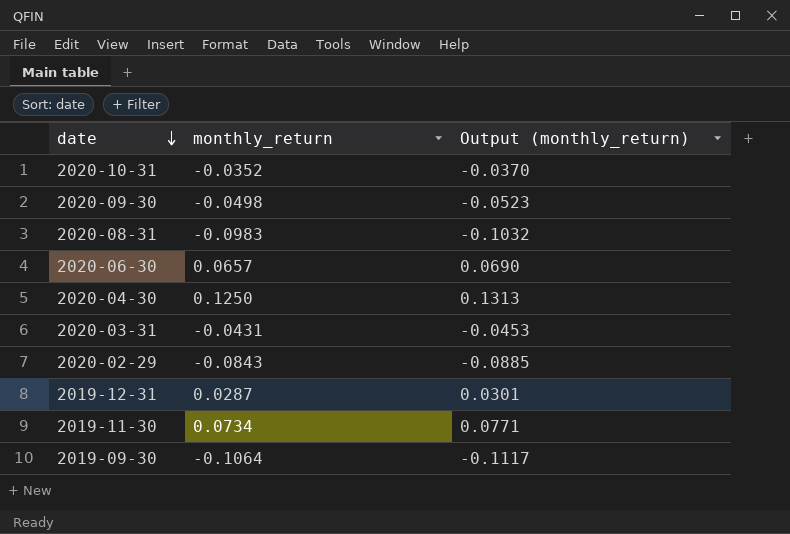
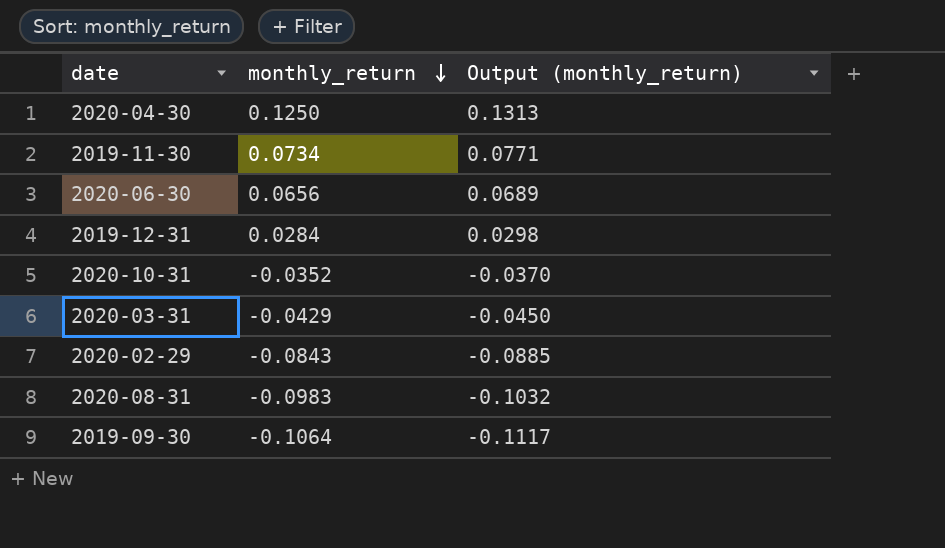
row order: date descending -> monthly_return descending
row 2020-09-30: -0.0498 | -0.0523 -> none
2020-06-30 | monthly_return: 0.0657 -> 0.0656
2020-06-30 | Output (monthly_return): 0.0690 -> 0.0689
2019-12-31 | monthly_return: 0.0287 -> 0.0284
2019-12-31 | Output (monthly_return): 0.0301 -> 0.0298
2020-03-31 | monthly_return: -0.0431 -> -0.0429
2020-03-31 | Output (monthly_return): -0.0453 -> -0.0450

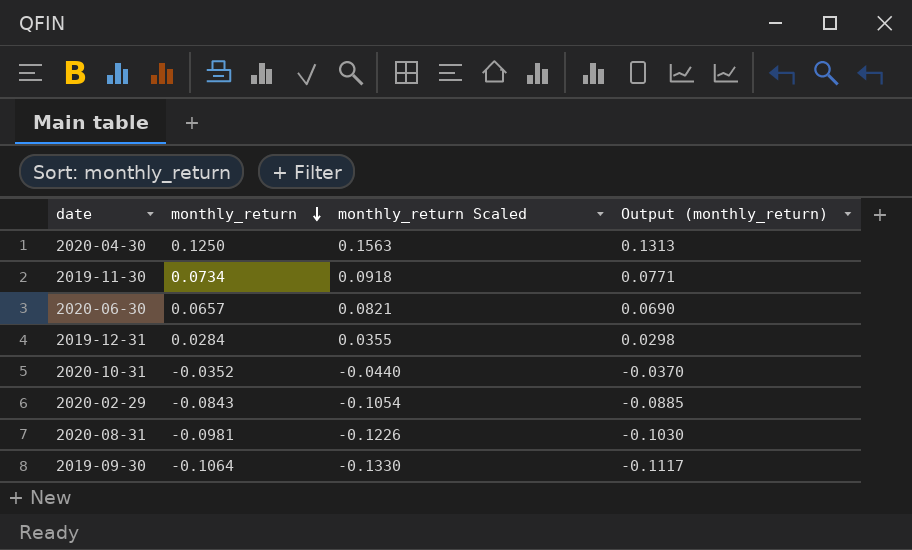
column monthly_return Scaled | formula: none -> [monthly_return] * 1.25
row 2020-03-31: -0.0429 | -0.0450 -> none
2020-06-30 | monthly_return: 0.0656 -> 0.0657
2020-06-30 | Output (monthly_return): 0.0689 -> 0.0690
2020-08-31 | monthly_return: -0.0983 -> -0.0981
2020-08-31 | Output (monthly_return): -0.1032 -> -0.1030

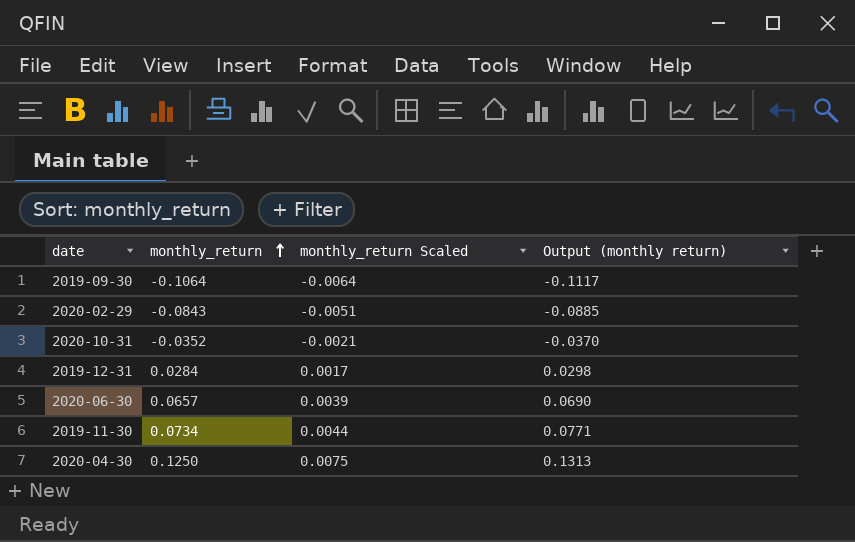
row order: monthly_return descending -> monthly_return ascending
column monthly_return Scaled | formula: [monthly_return] * 1.25 -> [monthly_return] * 0.06
column name: Output (monthly_return) -> Output (monthly return)
row 2020-08-31: -0.0981 | -0.1226 | -0.1030 -> none

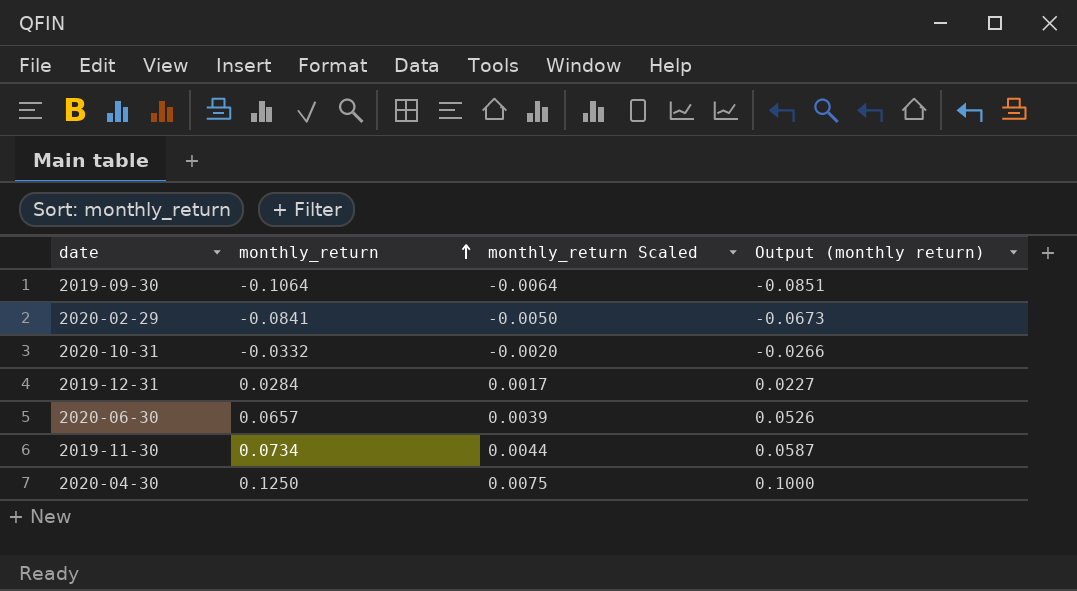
column Output (monthly return) | formula: [monthly_return] * 1.05 -> [monthly_return] * 0.8
2020-02-29 | monthly_return: -0.0843 -> -0.0841
2020-02-29 | monthly_return Scaled: -0.0051 -> -0.0050
2020-10-31 | monthly_return: -0.0352 -> -0.0332
2020-10-31 | monthly_return Scaled: -0.0021 -> -0.0020

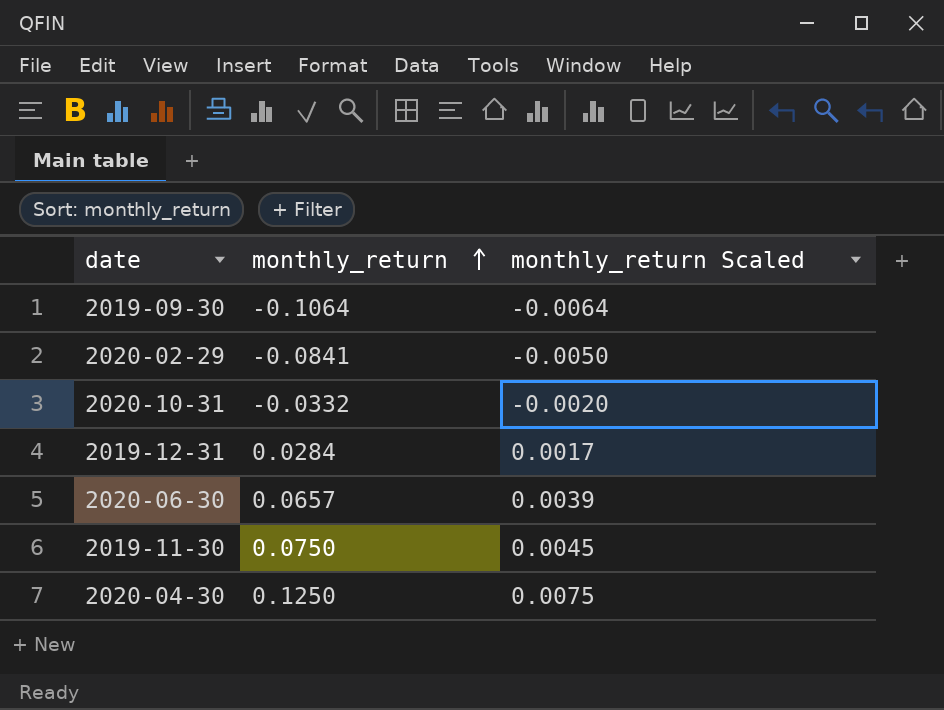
column Output (monthly return) | formula: [monthly_return] * 0.8 -> none
2019-11-30 | monthly_return: 0.0734 -> 0.0750
2019-11-30 | monthly_return Scaled: 0.0044 -> 0.0045

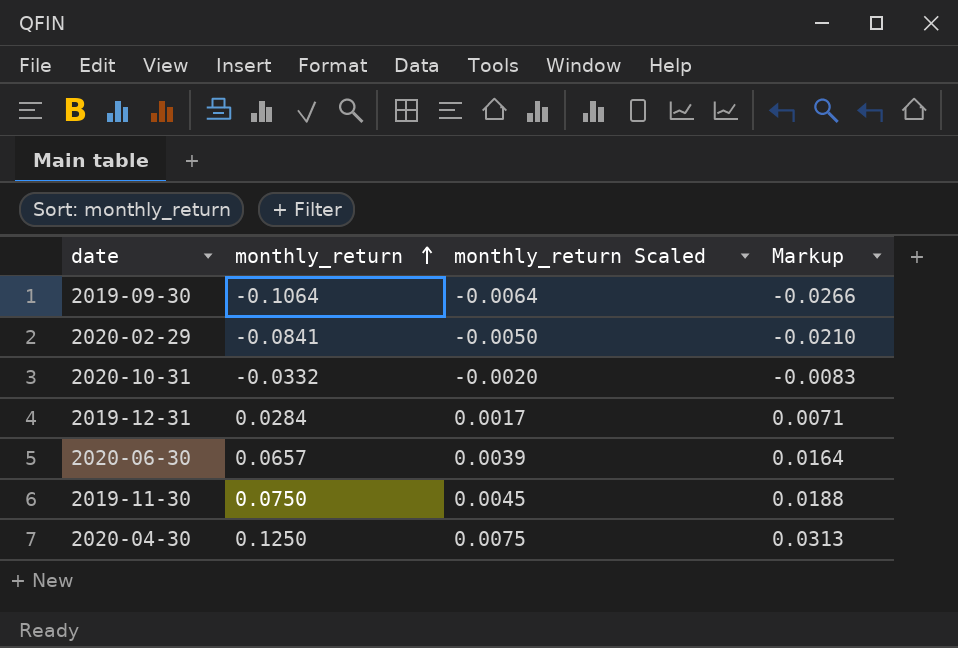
column Markup | formula: none -> [monthly_return] * 0.25

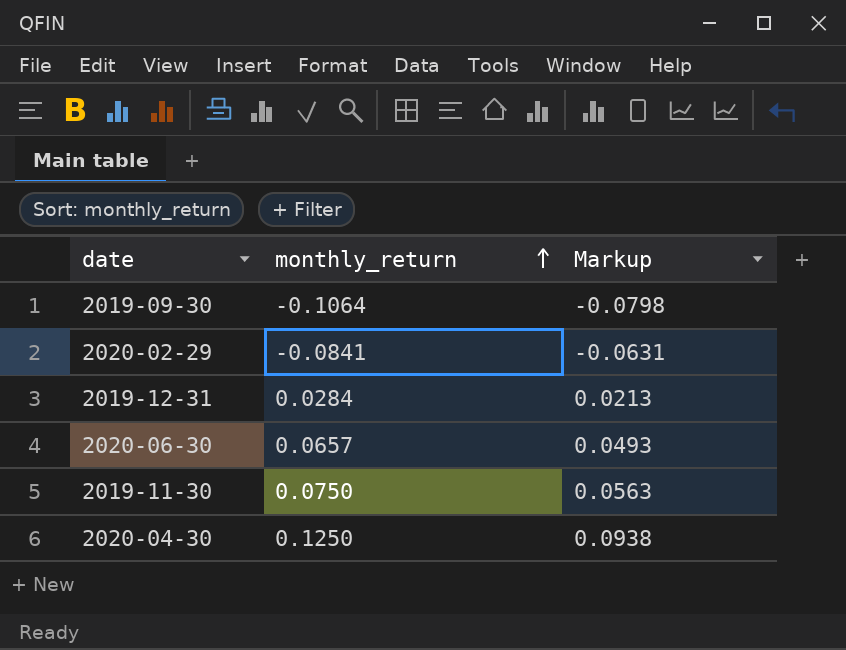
column monthly_return Scaled | formula: [monthly_return] * 0.06 -> none
column Markup | formula: [monthly_return] * 0.25 -> [monthly_return] * 0.75
row 2020-10-31: -0.0332 | -0.0020 | -0.0083 -> none

